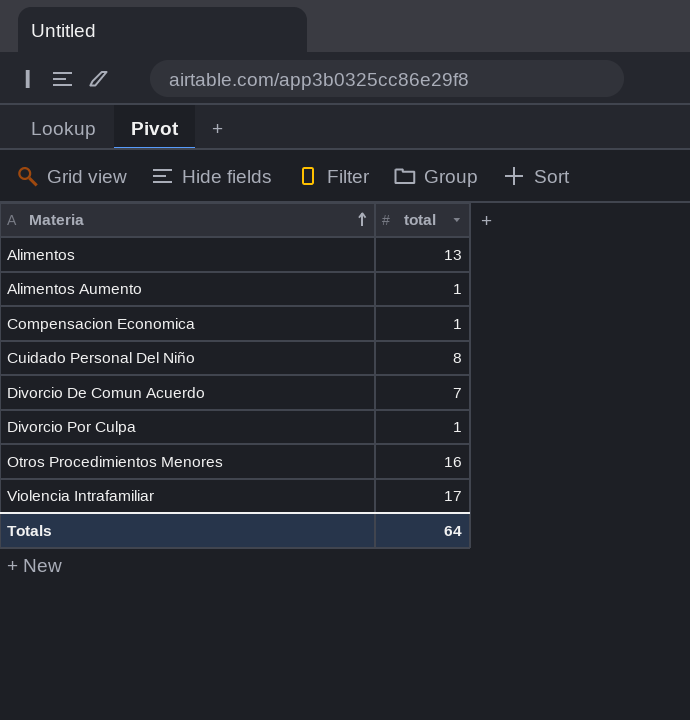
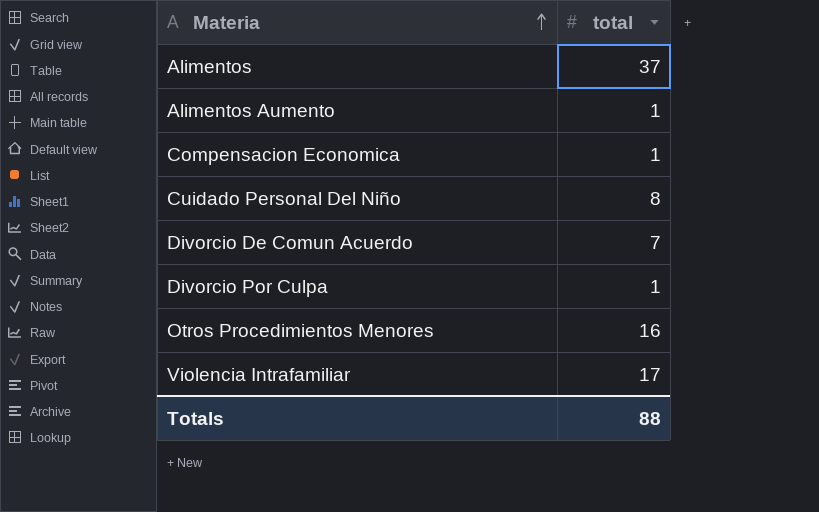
Alimentos | total: 13 -> 37
Totals | total: 64 -> 88

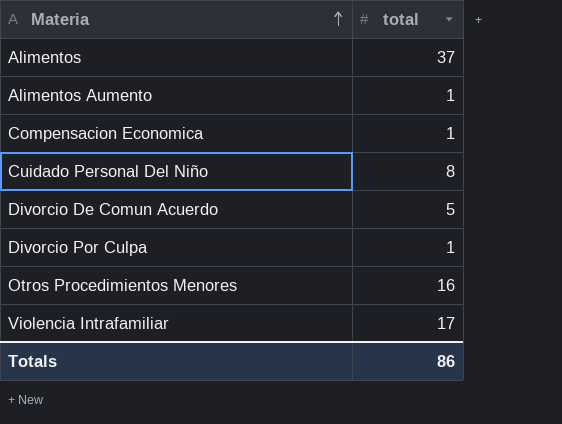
Divorcio De Comun Acuerdo | total: 7 -> 5
Totals | total: 88 -> 86

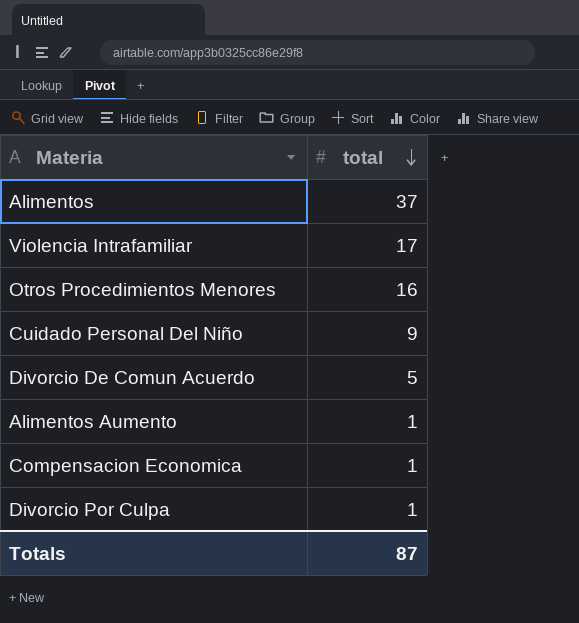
row order: Materia ascending -> total descending
Cuidado Personal Del Niño | total: 8 -> 9
Totals | total: 86 -> 87

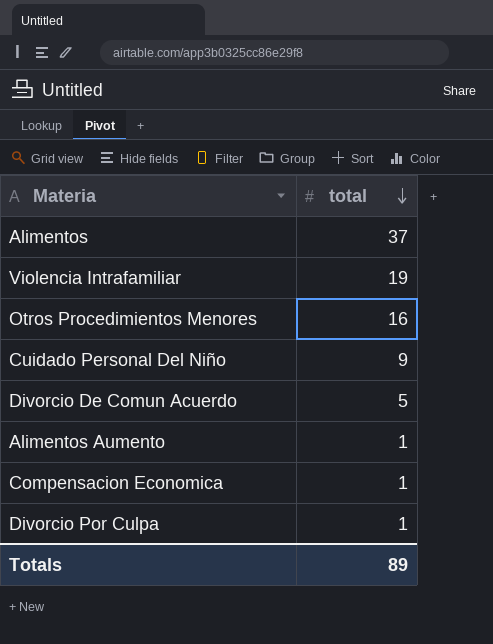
Violencia Intrafamiliar | total: 17 -> 19
Totals | total: 87 -> 89

